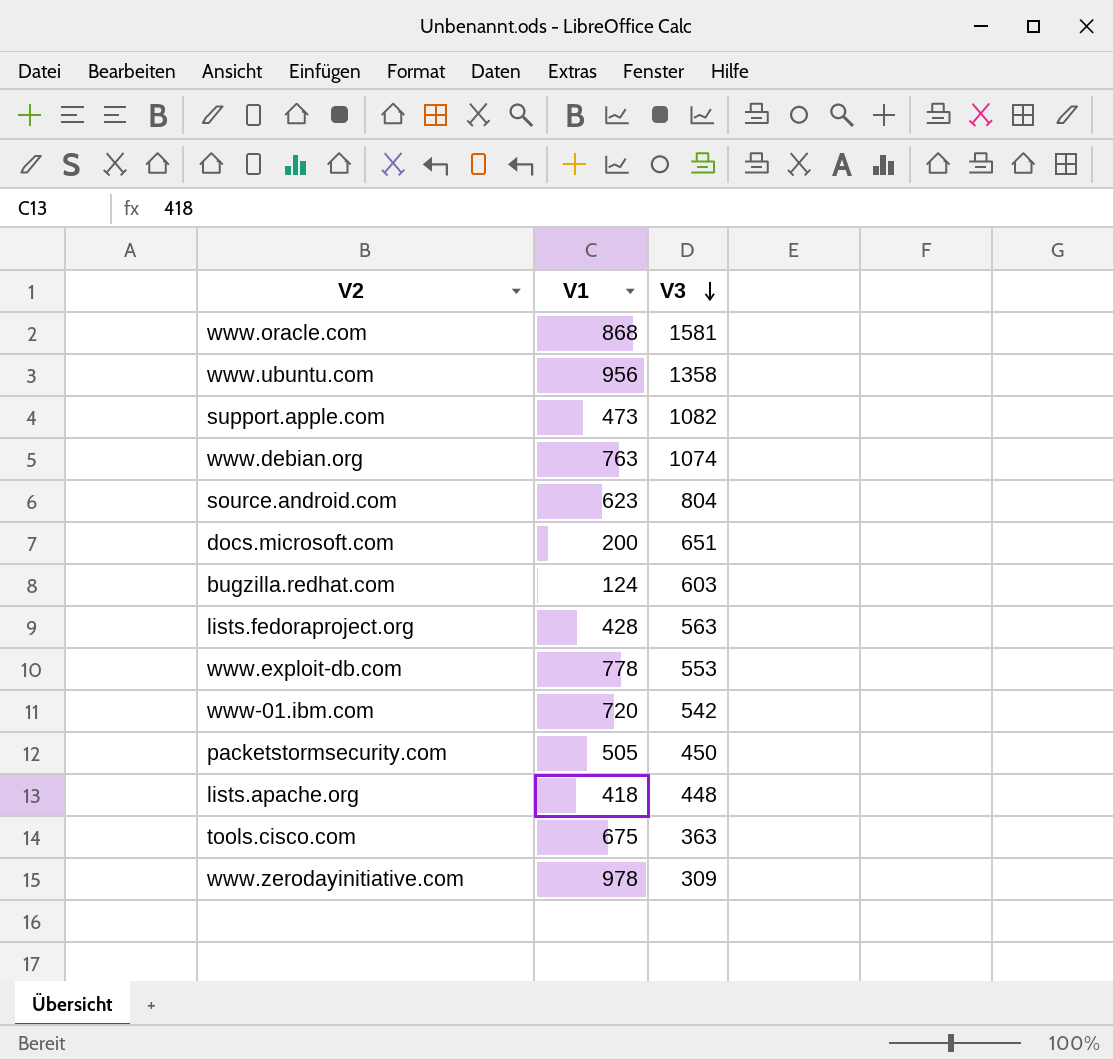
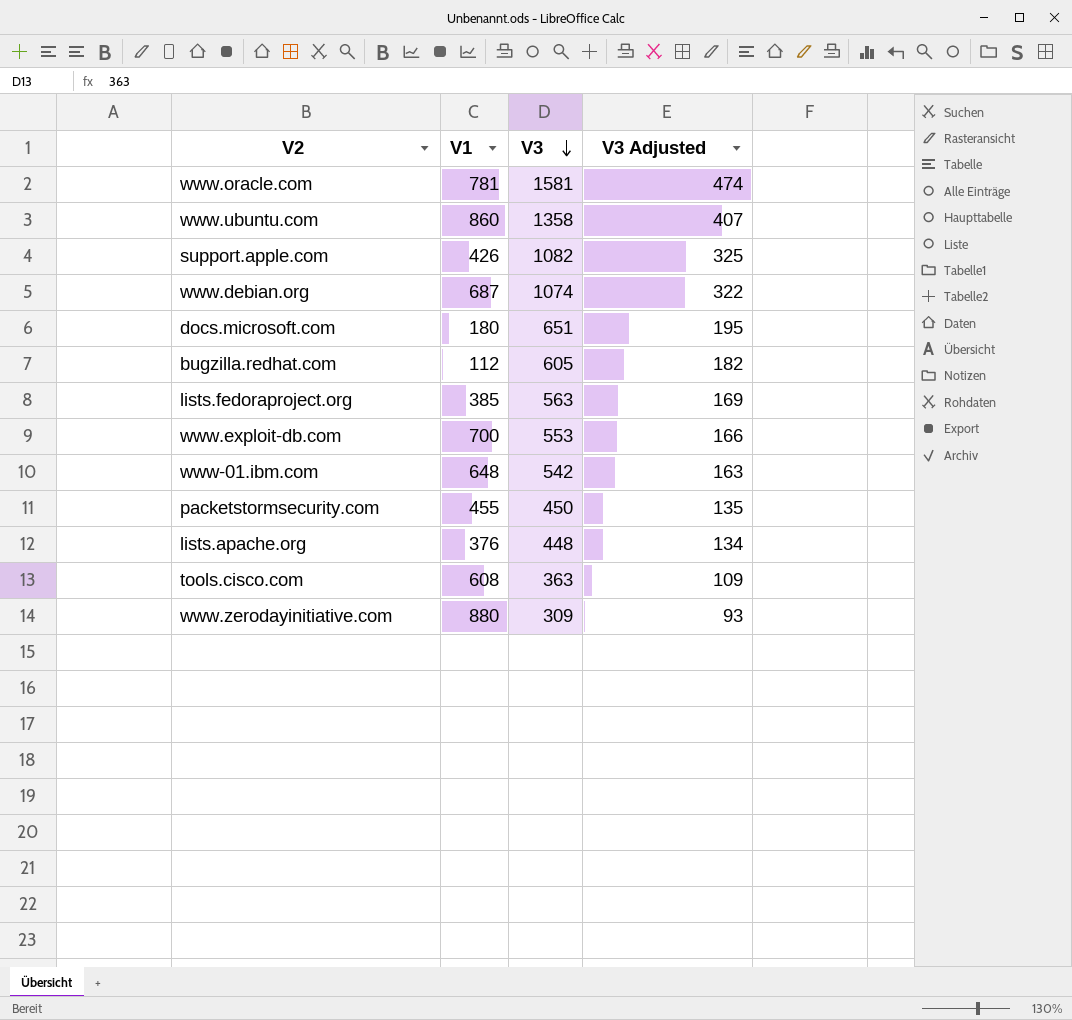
column V3 Adjusted | formula: none -> [V3] * 0.3
row source.android.com: 623 | 804 -> none
www.oracle.com | V1: 868 -> 781
www.ubuntu.com | V1: 956 -> 860
support.apple.com | V1: 473 -> 426
www.debian.org | V1: 763 -> 687
docs.microsoft.com | V1: 200 -> 180
bugzilla.redhat.com | V1: 124 -> 112
bugzilla.redhat.com | V3: 603 -> 605
lists.fedoraproject.org | V1: 428 -> 385
www.exploit-db.com | V1: 778 -> 700
www-01.ibm.com | V1: 720 -> 648
packetstormsecurity.com | V1: 505 -> 455
lists.apache.org | V1: 418 -> 376
tools.cisco.com | V1: 675 -> 608
www.zerodayinitiative.com | V1: 978 -> 880

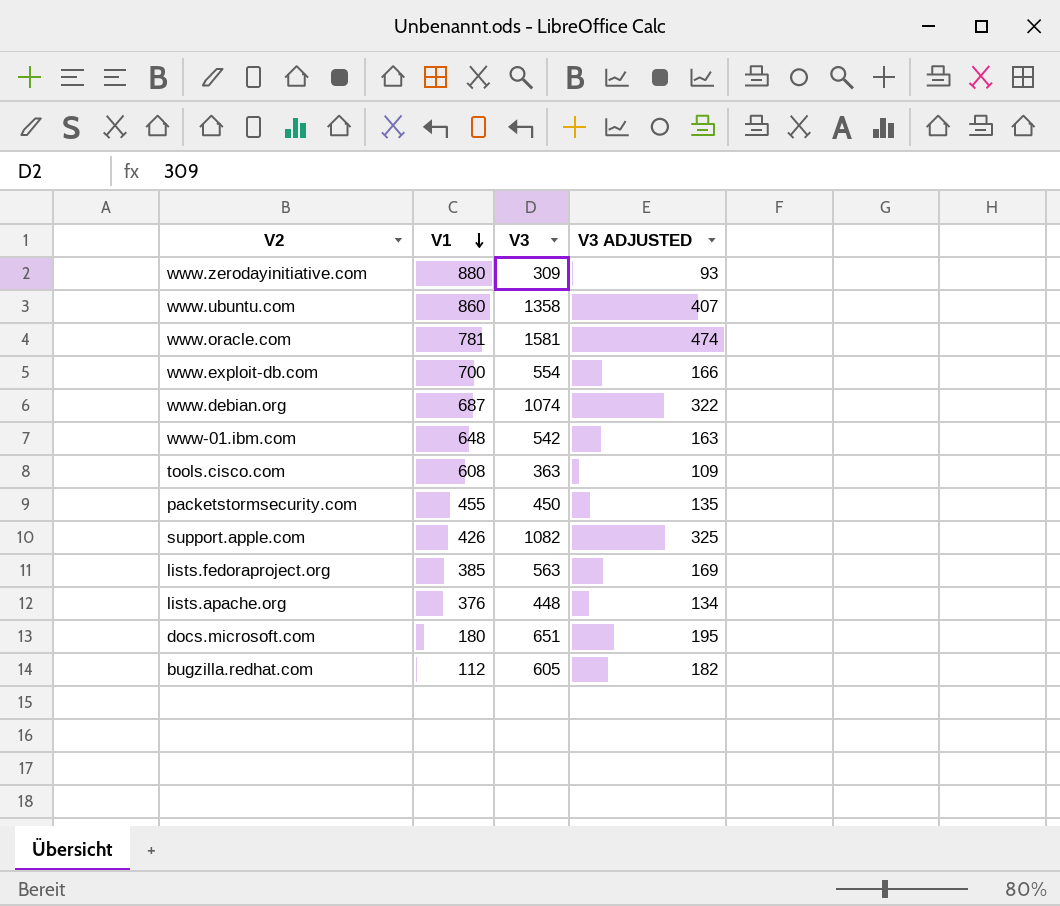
row order: V3 descending -> V1 descending
column name: V3 Adjusted -> V3 ADJUSTED
www.exploit-db.com | V3: 553 -> 554

